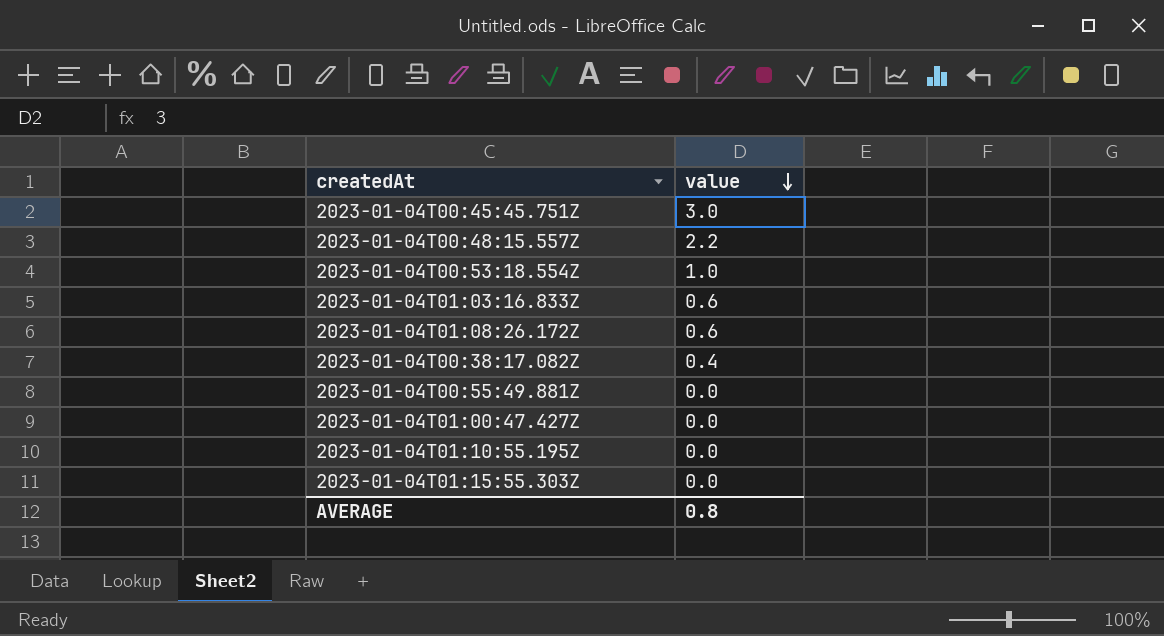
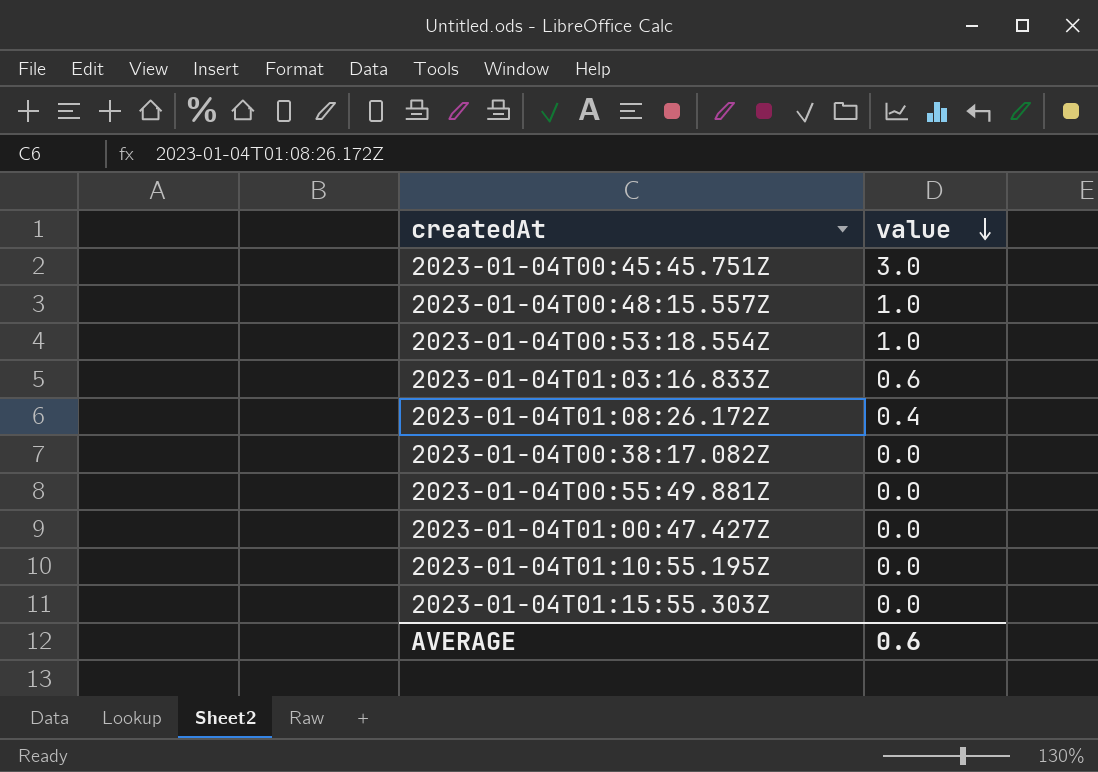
2023-01-04T00:48:15.557Z | value: 2.2 -> 1.0
2023-01-04T01:08:26.172Z | value: 0.6 -> 0.4
2023-01-04T00:38:17.082Z | value: 0.4 -> 0.0
AVERAGE | value: 0.8 -> 0.6

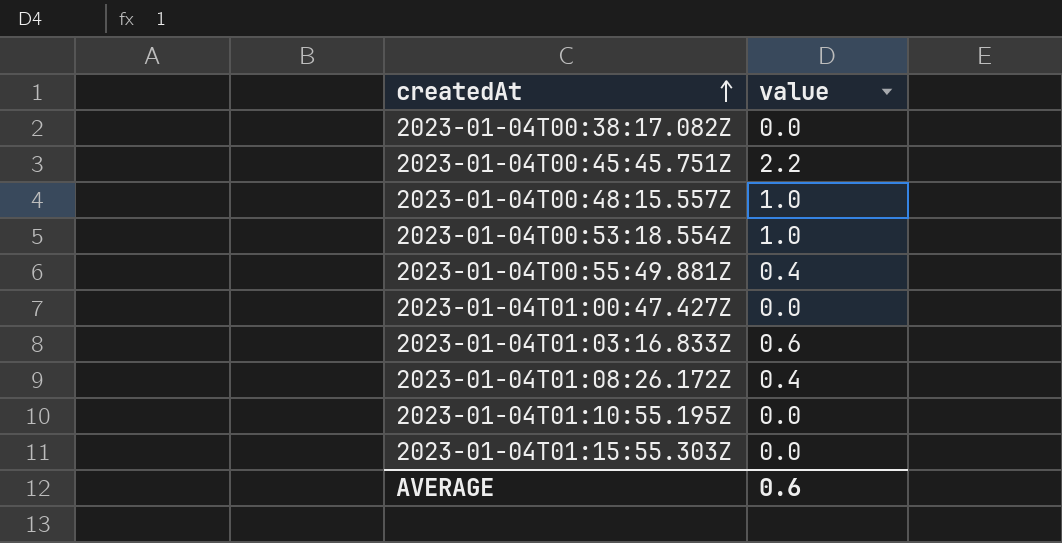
row order: value descending -> createdAt ascending
2023-01-04T00:45:45.751Z | value: 3.0 -> 2.2
2023-01-04T00:55:49.881Z | value: 0.0 -> 0.4

